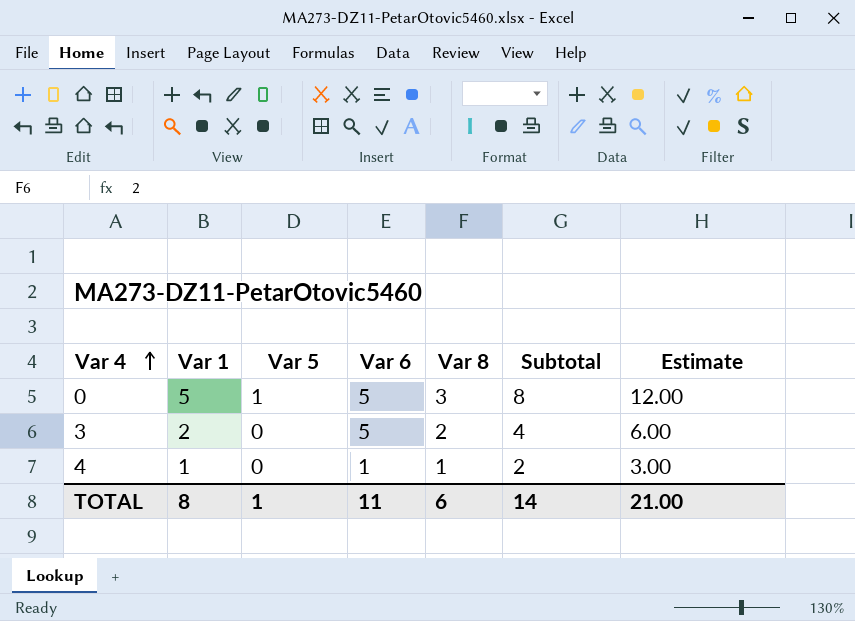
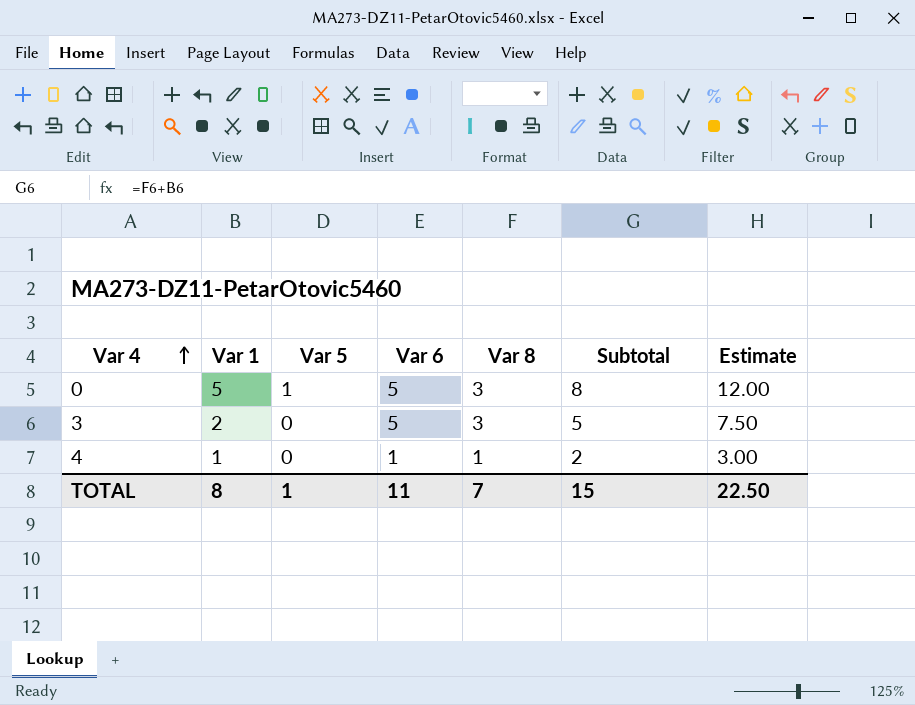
3 | Var 8: 2 -> 3
3 | Subtotal: 4 -> 5
3 | Estimate: 6.00 -> 7.50
TOTAL | Var 8: 6 -> 7
TOTAL | Subtotal: 14 -> 15
TOTAL | Estimate: 21.00 -> 22.50

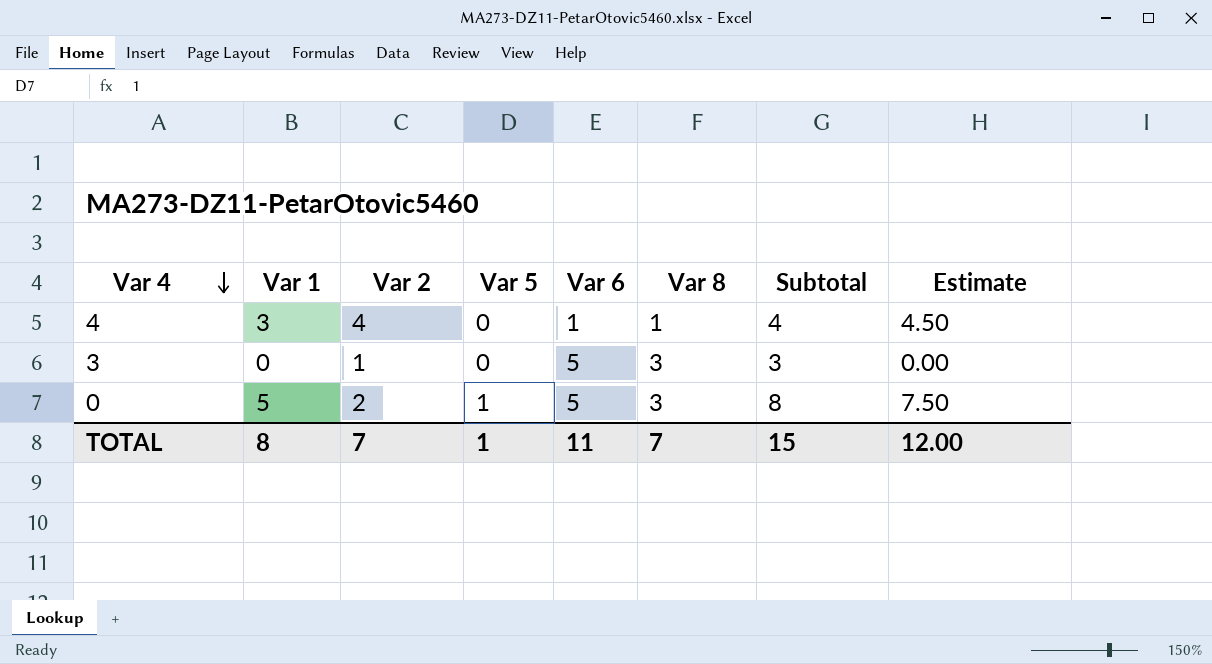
row order: Var 4 ascending -> Var 4 descending
column Var 2 | position: none -> 3
column Estimate | formula: [Subtotal] * 1.5 -> [Var 1] * 1.5
4 | Var 1: 1 -> 3
4 | Subtotal: 2 -> 4
3 | Var 1: 2 -> 0
3 | Subtotal: 5 -> 3
TOTAL | Estimate: 22.50 -> 12.00

